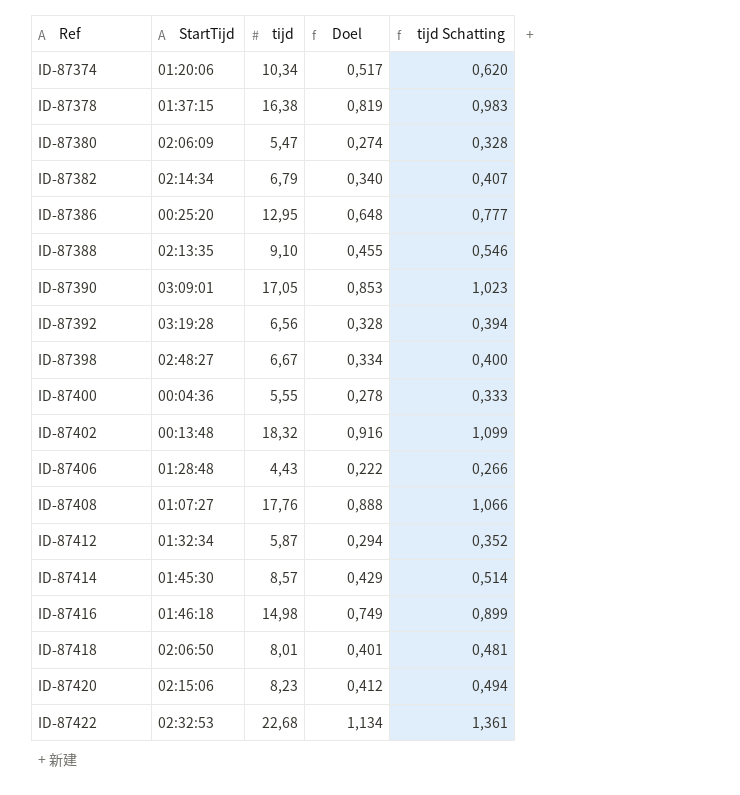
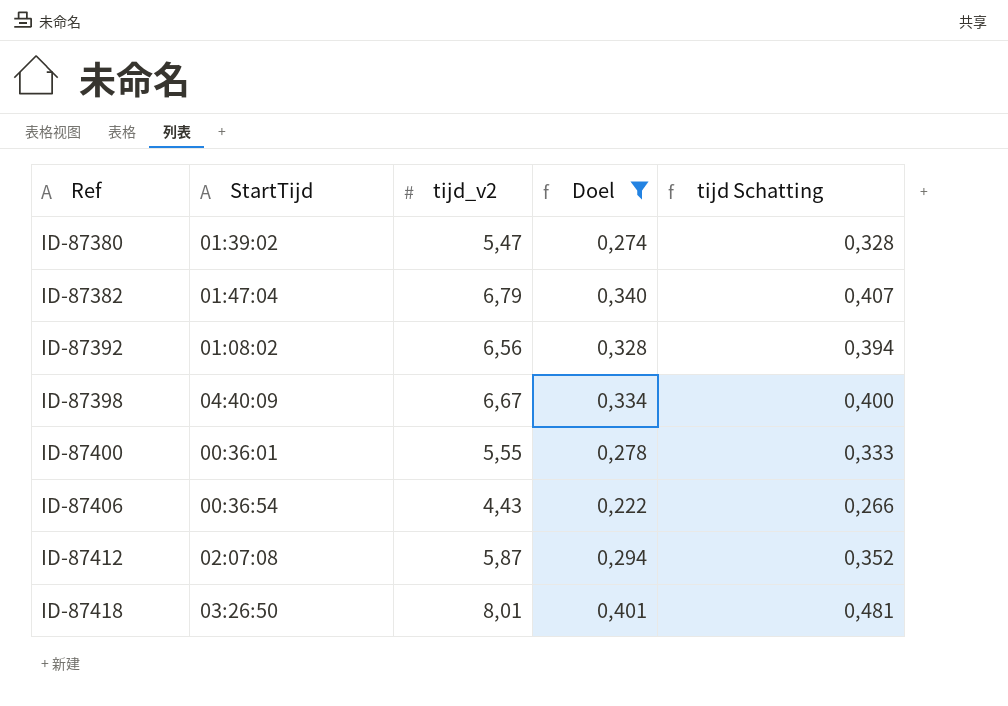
filter: none -> Doel <= 0,401
column name: tijd -> tijd_v2
ID-87380 | StartTijd: 02:06:09 -> 01:39:02
ID-87382 | StartTijd: 02:14:34 -> 01:47:04
ID-87392 | StartTijd: 03:19:28 -> 01:08:02
ID-87398 | StartTijd: 02:48:27 -> 04:40:09
ID-87400 | StartTijd: 00:04:36 -> 00:36:01
ID-87406 | StartTijd: 01:28:48 -> 00:36:54
ID-87412 | StartTijd: 01:32:34 -> 02:07:08
ID-87418 | StartTijd: 02:06:50 -> 03:26:50

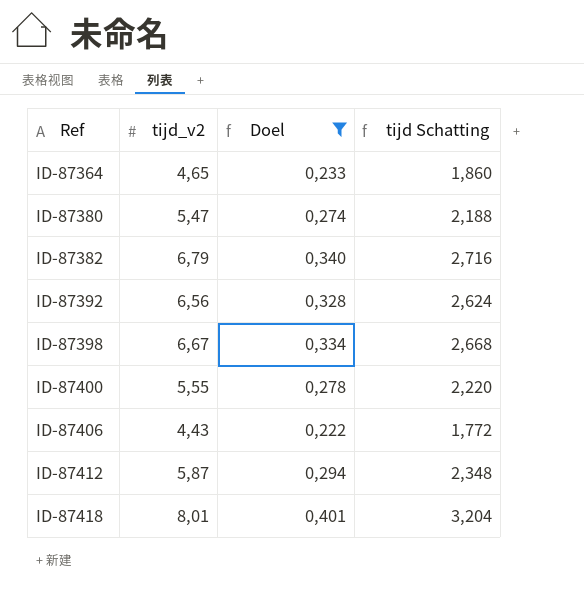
column StartTijd | position: 2 -> none
column tijd Schatting | formula: [tijd_v2] * 0,06 -> [tijd_v2] * 0,4
row ID-87364: none -> 4,65 | 0,233 | 1,860

